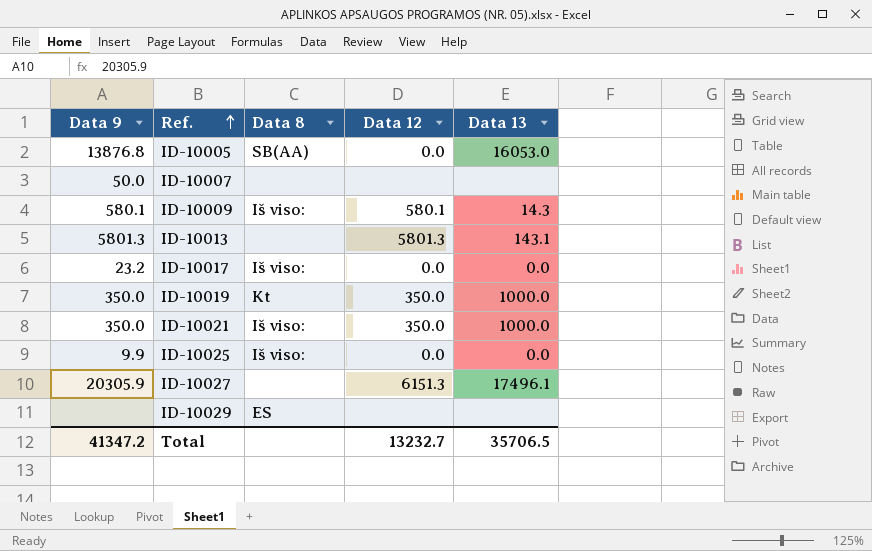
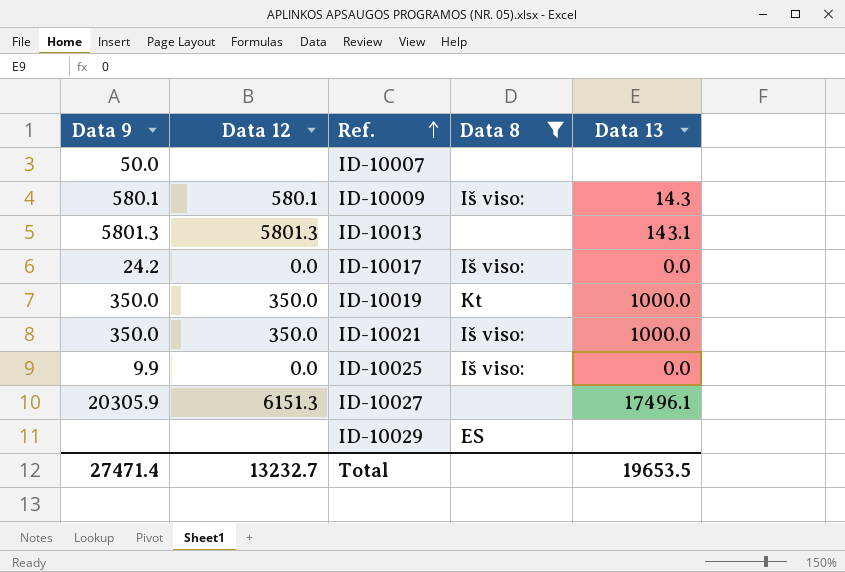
filter: none -> Data 8 != SB(AA)
column Data 12 | position: 4 -> 2
ID-10017 | Data 9: 23.2 -> 24.2
Total | Data 9: 41347.2 -> 27471.4
Total | Data 13: 35706.5 -> 19653.5

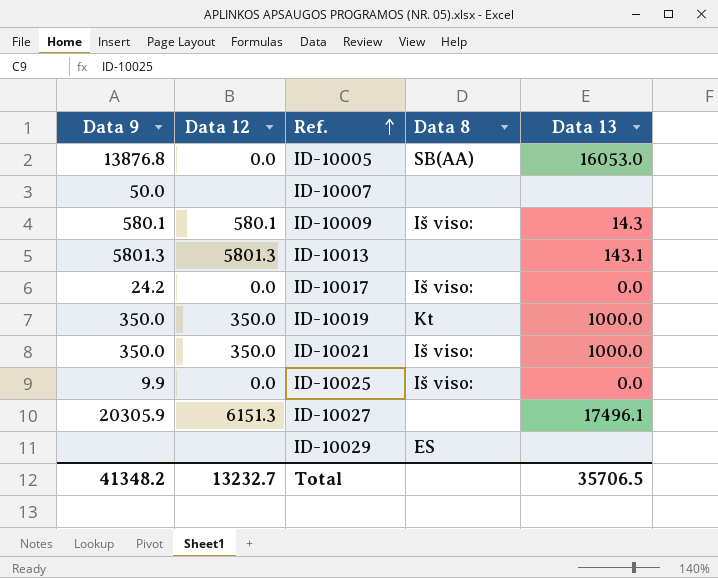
filter: Data 8 != SB(AA) -> none
Total | Data 9: 27471.4 -> 41348.2
Total | Data 13: 19653.5 -> 35706.5

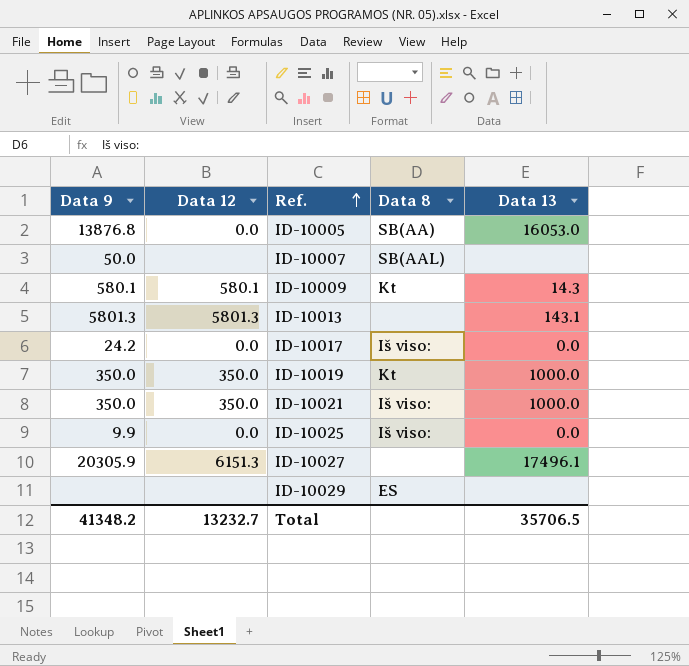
ID-10007 | Data 8: none -> SB(AAL)
ID-10009 | Data 8: Iš viso: -> Kt

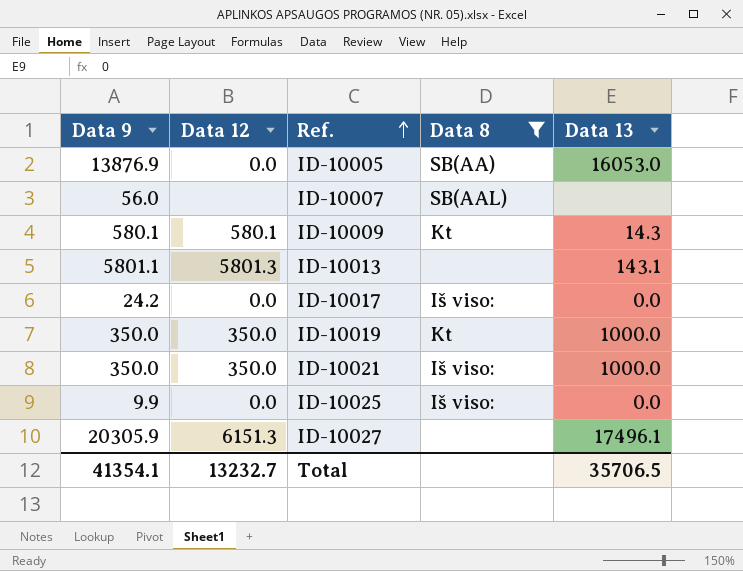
filter: none -> Data 8 != ES
ID-10005 | Data 9: 13876.8 -> 13876.9
ID-10007 | Data 9: 50.0 -> 56.0
ID-10013 | Data 9: 5801.3 -> 5801.1
Total | Data 9: 41348.2 -> 41354.1

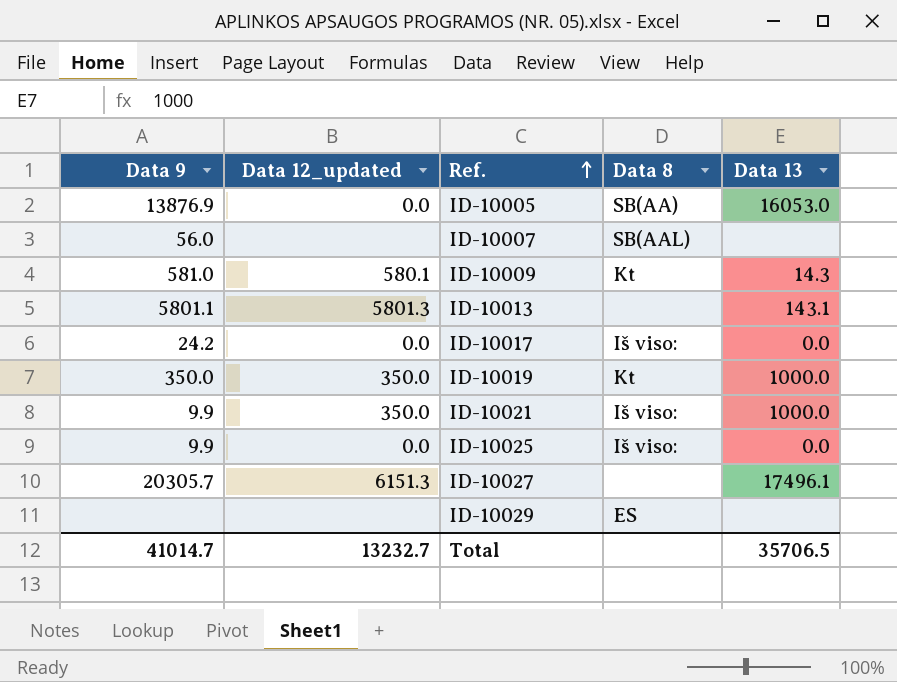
filter: Data 8 != ES -> none
column name: Data 12 -> Data 12_updated
ID-10009 | Data 9: 580.1 -> 581.0
ID-10021 | Data 9: 350.0 -> 9.9
ID-10027 | Data 9: 20305.9 -> 20305.7
Total | Data 9: 41354.1 -> 41014.7

